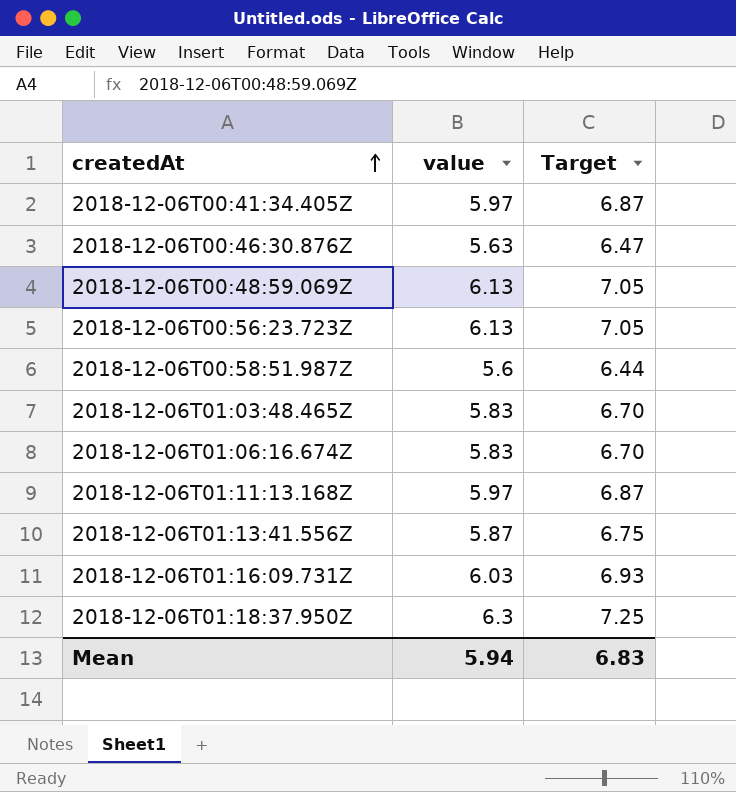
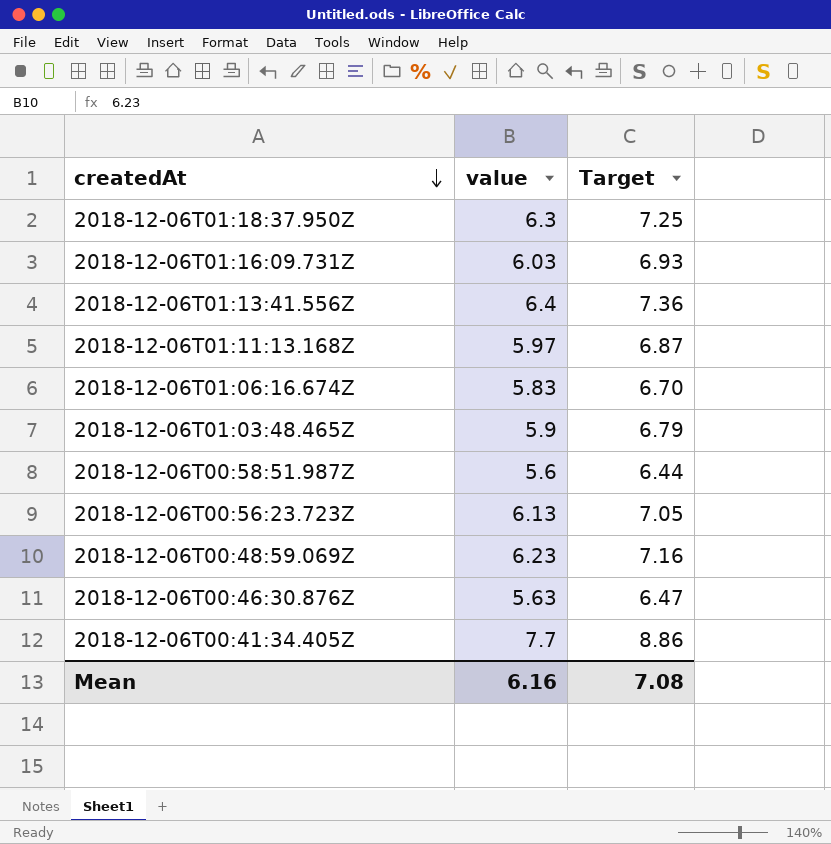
row order: createdAt ascending -> createdAt descending
2018-12-06T01:13:41.556Z | value: 5.87 -> 6.4
2018-12-06T01:13:41.556Z | Target: 6.75 -> 7.36
2018-12-06T01:03:48.465Z | value: 5.83 -> 5.9
2018-12-06T01:03:48.465Z | Target: 6.70 -> 6.79
2018-12-06T00:48:59.069Z | value: 6.13 -> 6.23
2018-12-06T00:48:59.069Z | Target: 7.05 -> 7.16
2018-12-06T00:41:34.405Z | value: 5.97 -> 7.7
2018-12-06T00:41:34.405Z | Target: 6.87 -> 8.86
Mean | value: 5.94 -> 6.16
Mean | Target: 6.83 -> 7.08

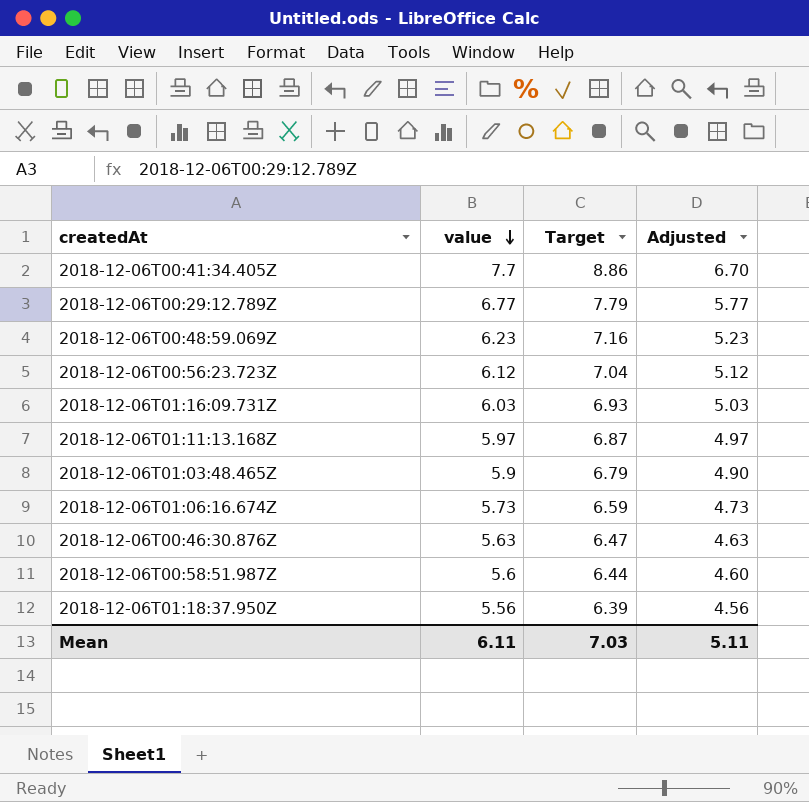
row order: createdAt descending -> value descending
column Adjusted | formula: none -> [value] - 1
row 2018-12-06T01:13:41.556Z: 6.4 | 7.36 -> none
row 2018-12-06T00:29:12.789Z: none -> 6.77 | 7.79 | 5.77
2018-12-06T00:56:23.723Z | value: 6.13 -> 6.12
2018-12-06T00:56:23.723Z | Target: 7.05 -> 7.04
2018-12-06T01:06:16.674Z | value: 5.83 -> 5.73
2018-12-06T01:06:16.674Z | Target: 6.70 -> 6.59
2018-12-06T01:18:37.950Z | value: 6.3 -> 5.56
2018-12-06T01:18:37.950Z | Target: 7.25 -> 6.39
Mean | value: 6.16 -> 6.11
Mean | Target: 7.08 -> 7.03

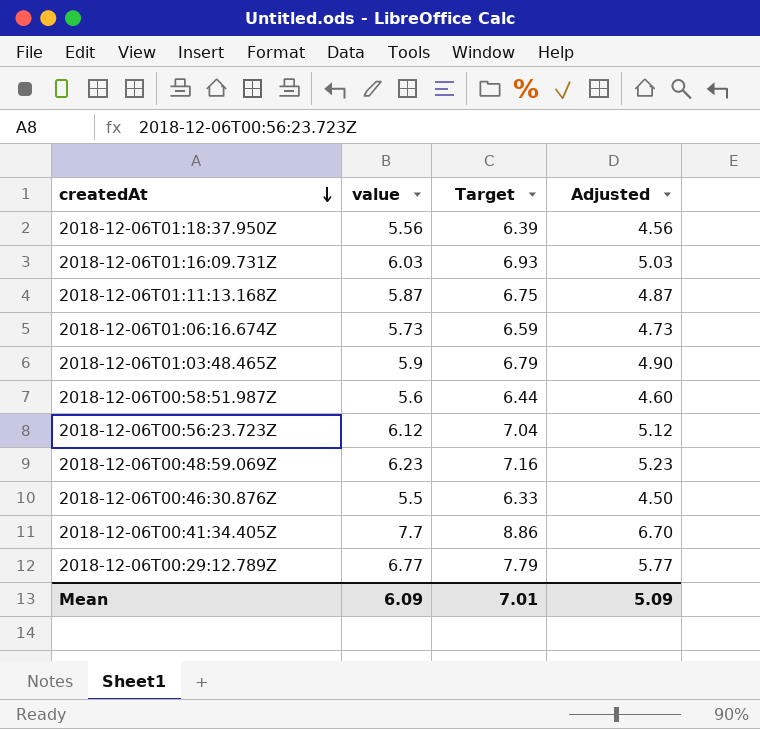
row order: value descending -> createdAt descending
2018-12-06T01:11:13.168Z | value: 5.97 -> 5.87
2018-12-06T01:11:13.168Z | Target: 6.87 -> 6.75
2018-12-06T01:11:13.168Z | Adjusted: 4.97 -> 4.87
2018-12-06T00:46:30.876Z | value: 5.63 -> 5.5
2018-12-06T00:46:30.876Z | Target: 6.47 -> 6.33
2018-12-06T00:46:30.876Z | Adjusted: 4.63 -> 4.50
Mean | value: 6.11 -> 6.09
Mean | Target: 7.03 -> 7.01
Mean | Adjusted: 5.11 -> 5.09

